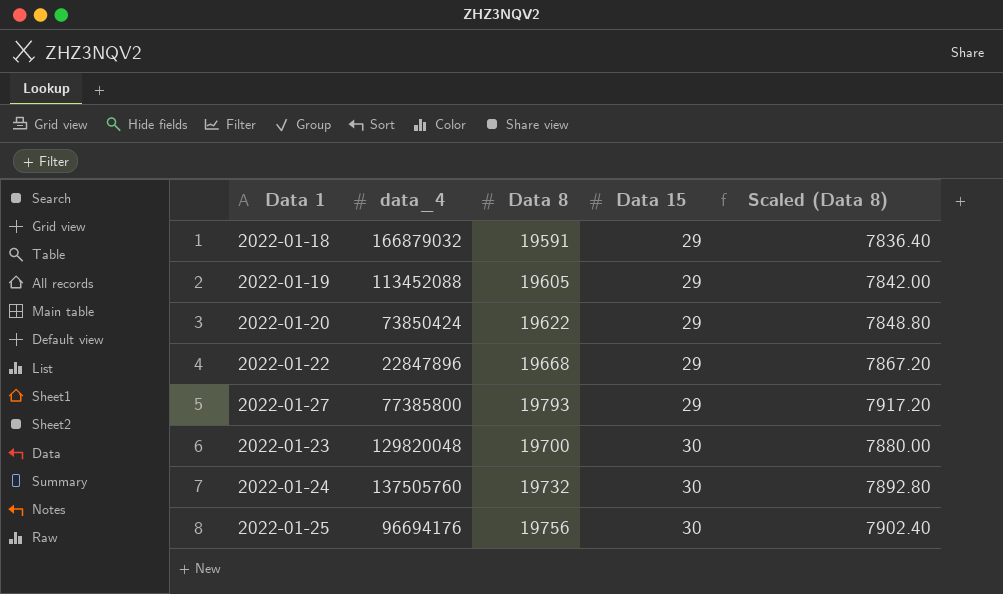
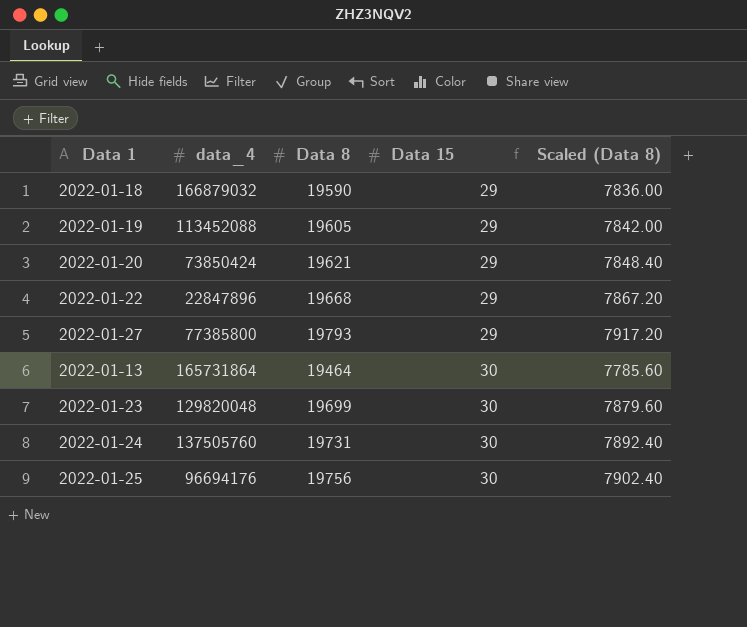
2022-01-18 | Data 8: 19591 -> 19590
2022-01-18 | Scaled (Data 8): 7836.40 -> 7836.00
2022-01-20 | Data 8: 19622 -> 19621
2022-01-20 | Scaled (Data 8): 7848.80 -> 7848.40
row 2022-01-13: none -> 165731864 | 19464 | 30 | 7785.60
2022-01-23 | Data 8: 19700 -> 19699
2022-01-23 | Scaled (Data 8): 7880.00 -> 7879.60
2022-01-24 | Data 8: 19732 -> 19731
2022-01-24 | Scaled (Data 8): 7892.80 -> 7892.40

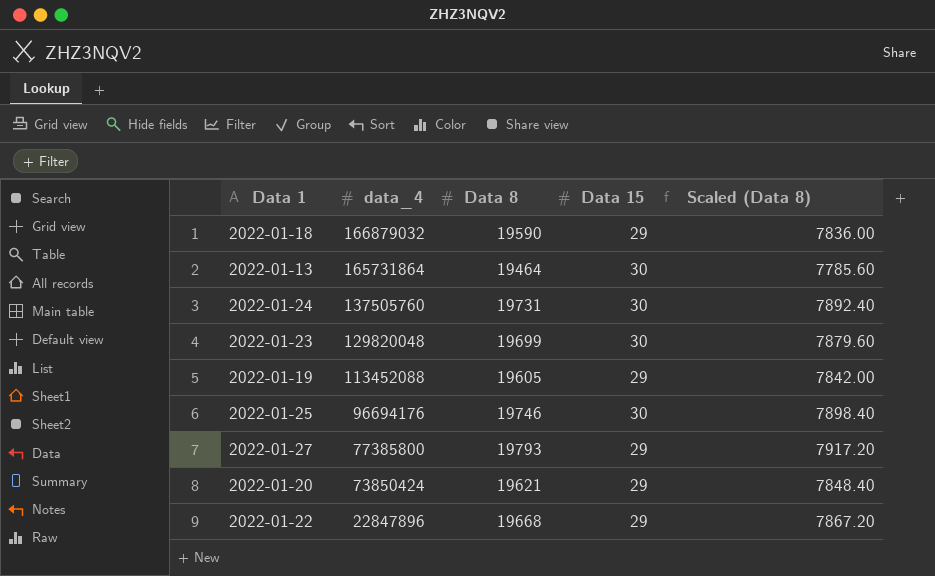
row order: Data 15 ascending -> data_4 descending
2022-01-25 | Data 8: 19756 -> 19746
2022-01-25 | Scaled (Data 8): 7902.40 -> 7898.40

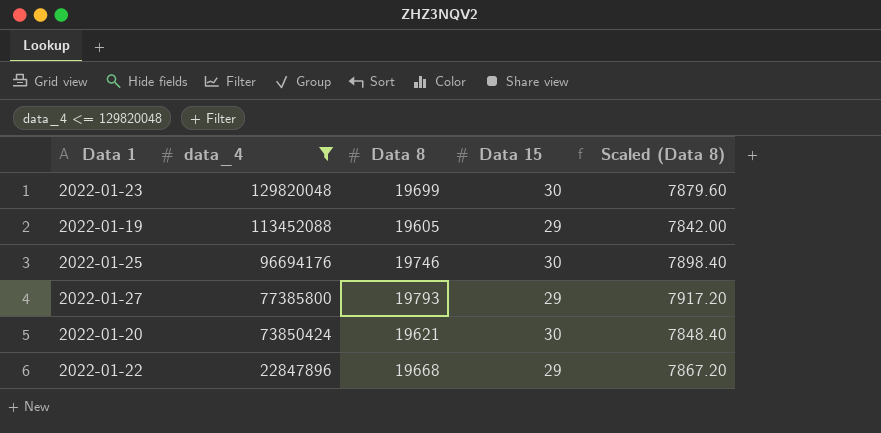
filter: none -> data_4 <= 129820048
2022-01-20 | Data 15: 29 -> 30

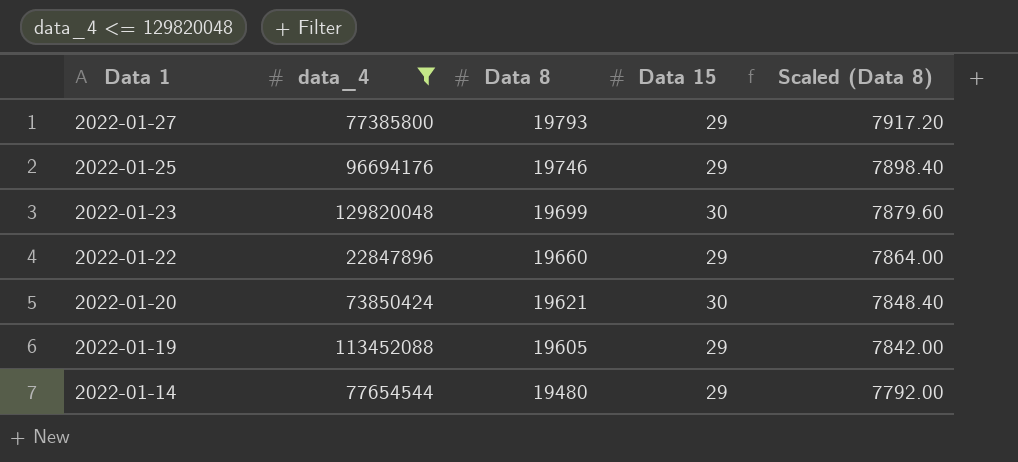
row order: data_4 descending -> Data 1 descending
2022-01-25 | Data 15: 30 -> 29
2022-01-22 | Data 8: 19668 -> 19660
2022-01-22 | Scaled (Data 8): 7867.20 -> 7864.00
row 2022-01-14: none -> 77654544 | 19480 | 29 | 7792.00

